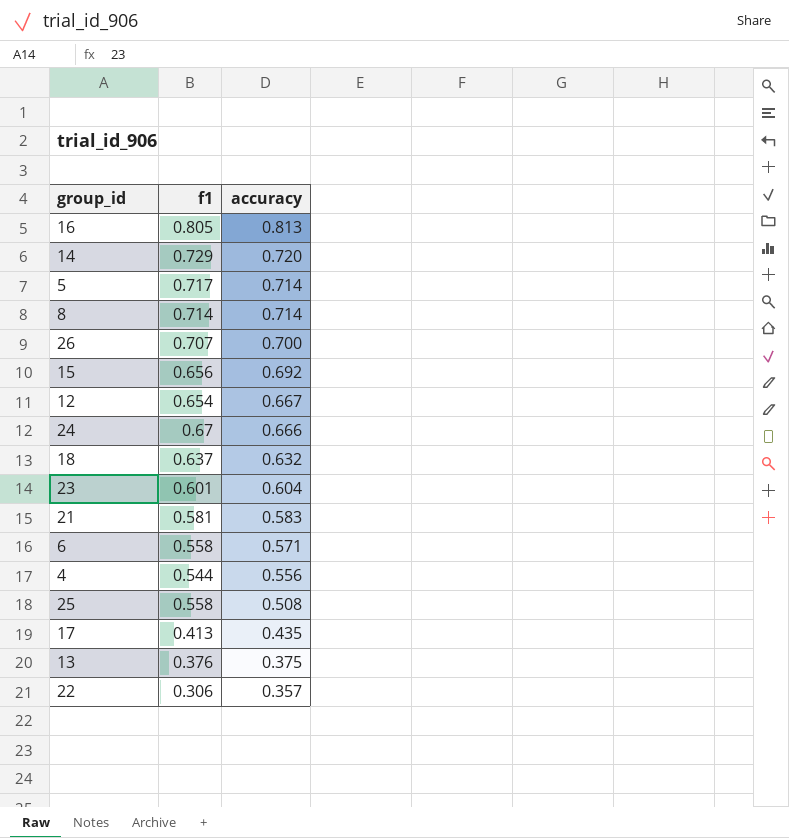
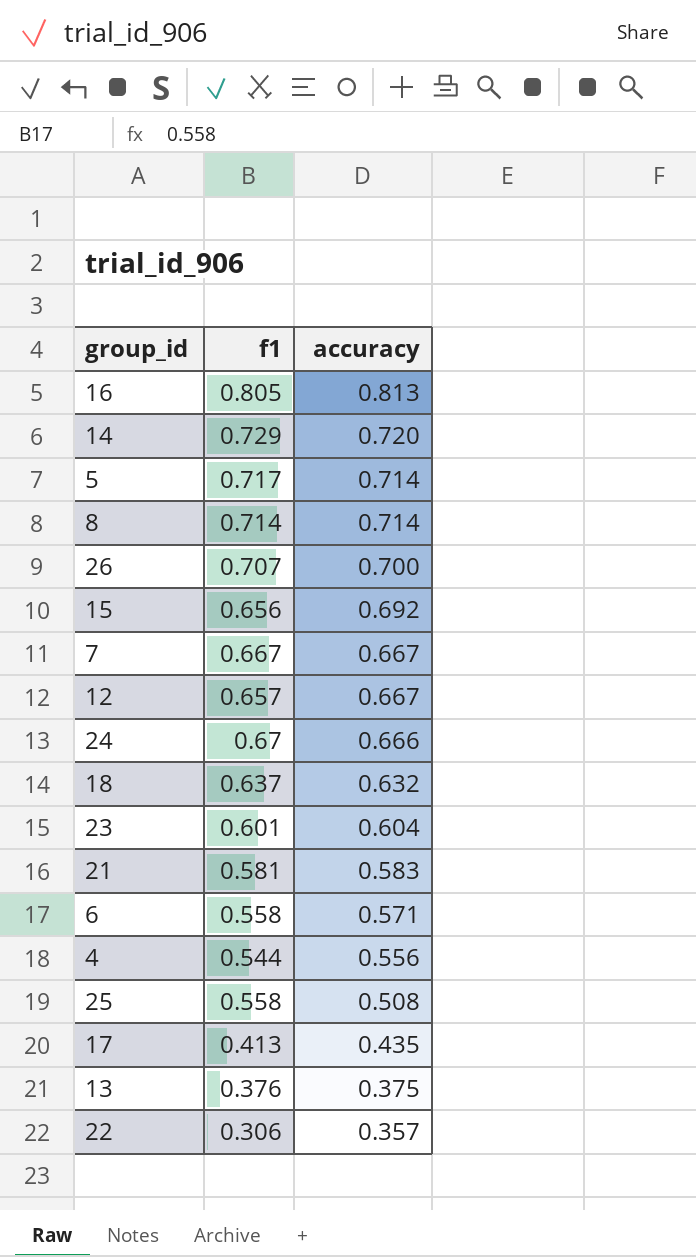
row 7: none -> 0.667 | 0.667
12 | f1: 0.654 -> 0.657

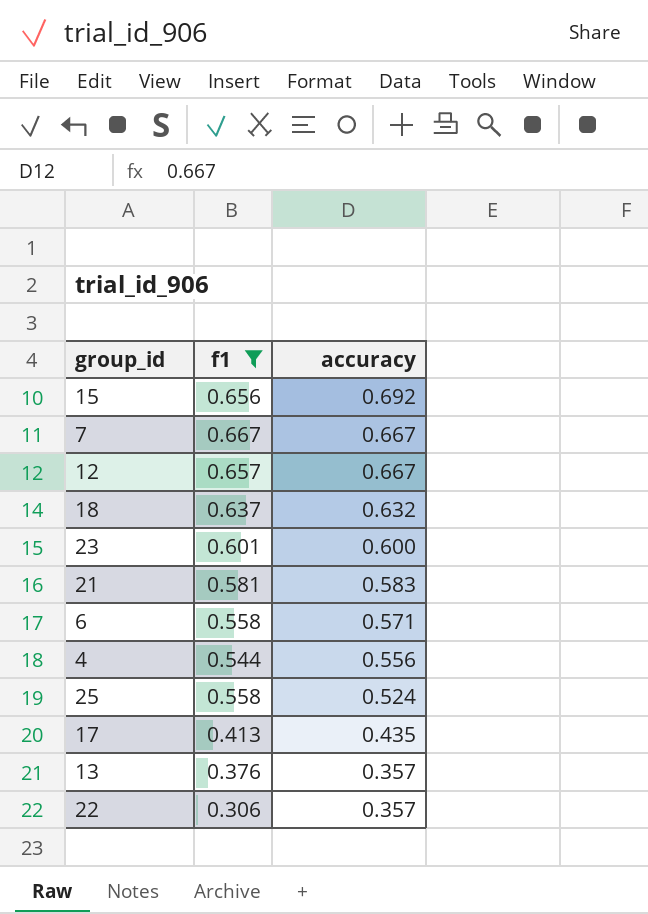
filter: none -> f1 <= 0.667
23 | accuracy: 0.604 -> 0.600
25 | accuracy: 0.508 -> 0.524
13 | accuracy: 0.375 -> 0.357

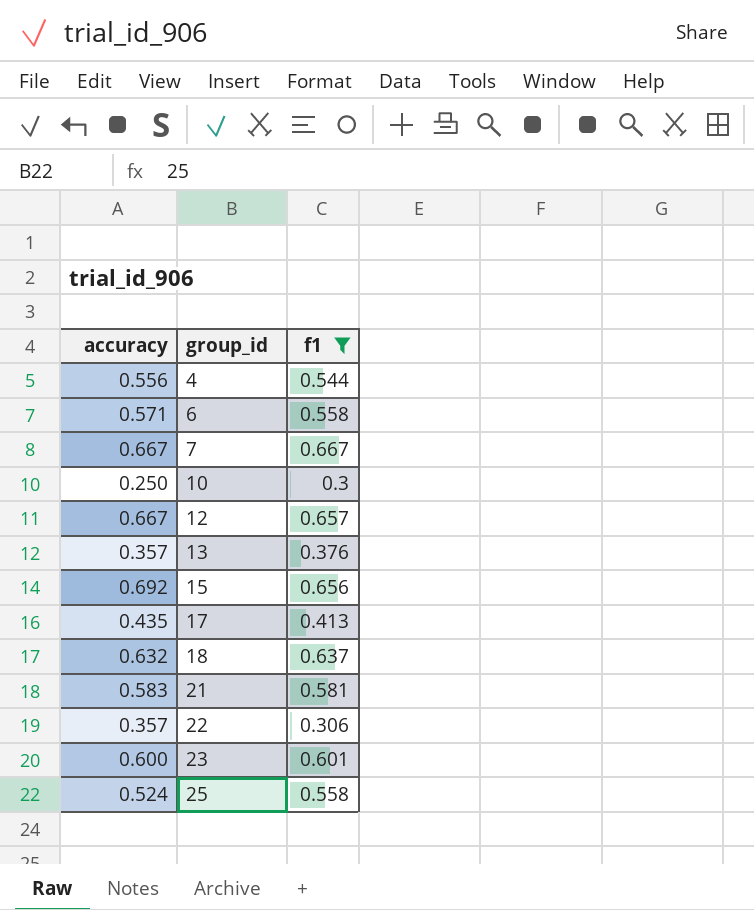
row order: accuracy descending -> group_id ascending
column accuracy | position: 3 -> 1
row 10: none -> 0.250 | 0.3

